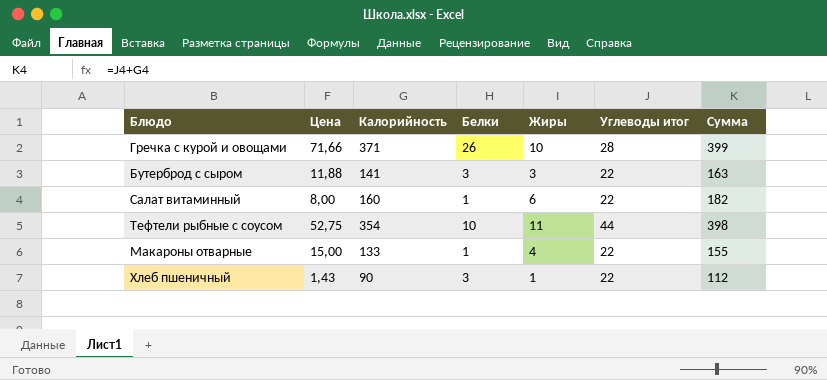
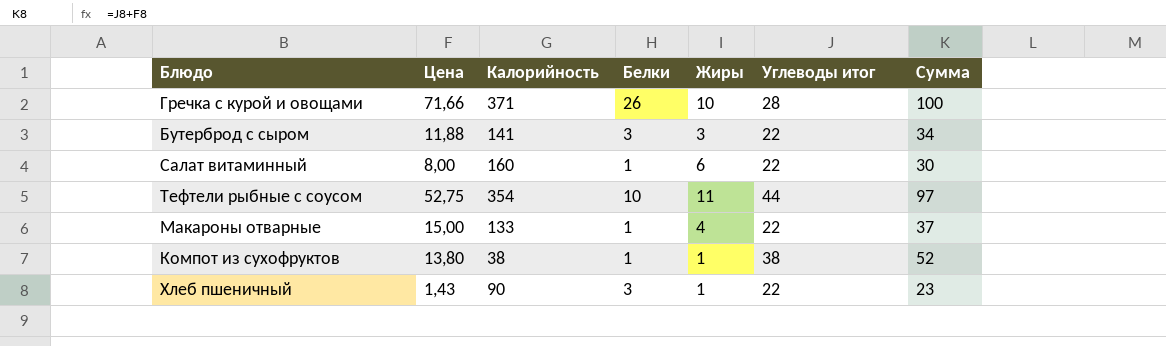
column Сумма | formula: [Калорийность] + [Углеводы итог] -> [Цена] + [Углеводы итог]
row Компот из сухофруктов: none -> 13,80 | 38 | 1 | 1 | 38 | 52

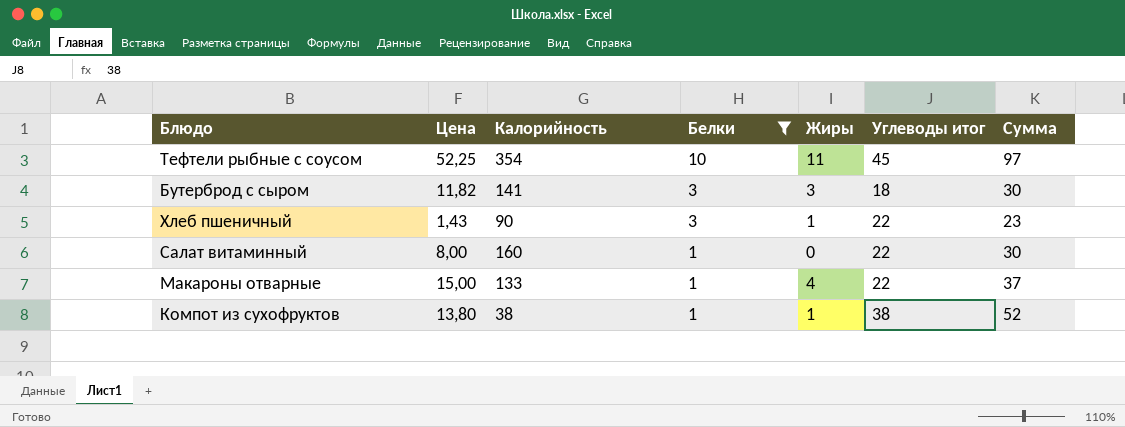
filter: none -> Белки != 26
row order: none -> Белки descending
Тефтели рыбные с соусом | Цена: 52,75 -> 52,25
Тефтели рыбные с соусом | Углеводы итог: 44 -> 45
Бутерброд с сыром | Цена: 11,88 -> 11,82
Бутерброд с сыром | Углеводы итог: 22 -> 18
Бутерброд с сыром | Сумма: 34 -> 30
Салат витаминный | Жиры: 6 -> 0

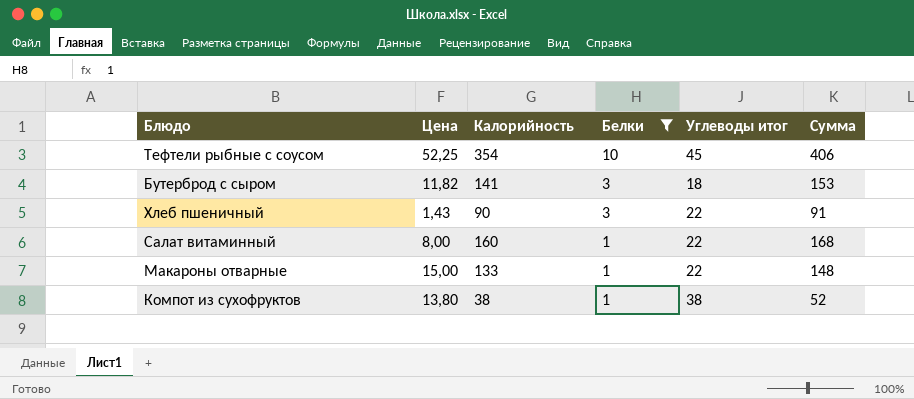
column Жиры | position: 5 -> none
column Сумма | formula: [Цена] + [Углеводы итог] -> [Цена] + [Калорийность]

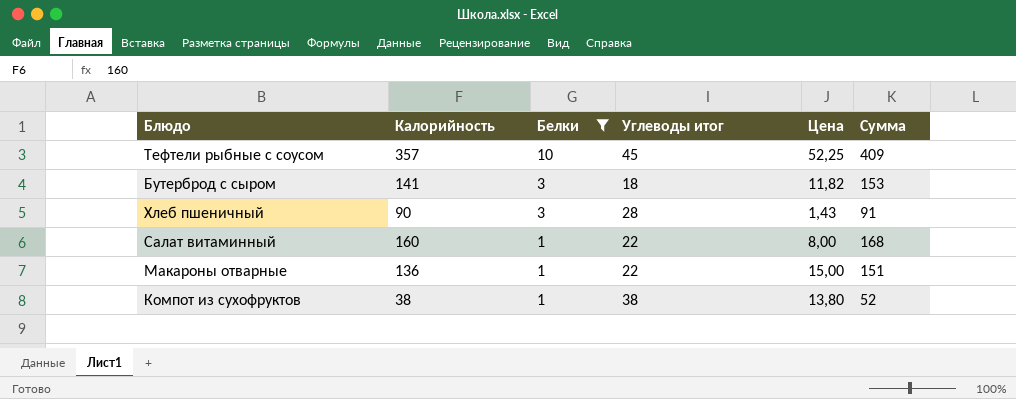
column Цена | position: 2 -> 5
Тефтели рыбные с соусом | Калорийность: 354 -> 357
Тефтели рыбные с соусом | Сумма: 406 -> 409
Хлеб пшеничный | Углеводы итог: 22 -> 28
Макароны отварные | Калорийность: 133 -> 136
Макароны отварные | Сумма: 148 -> 151

